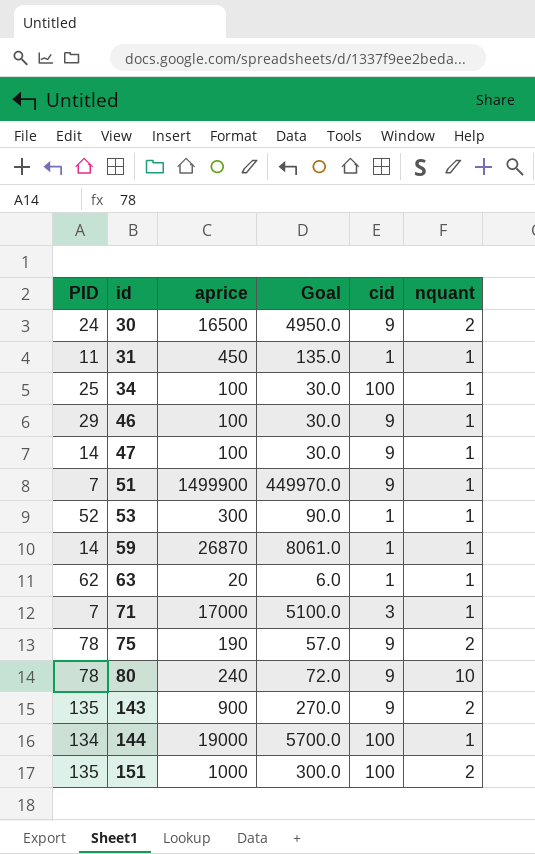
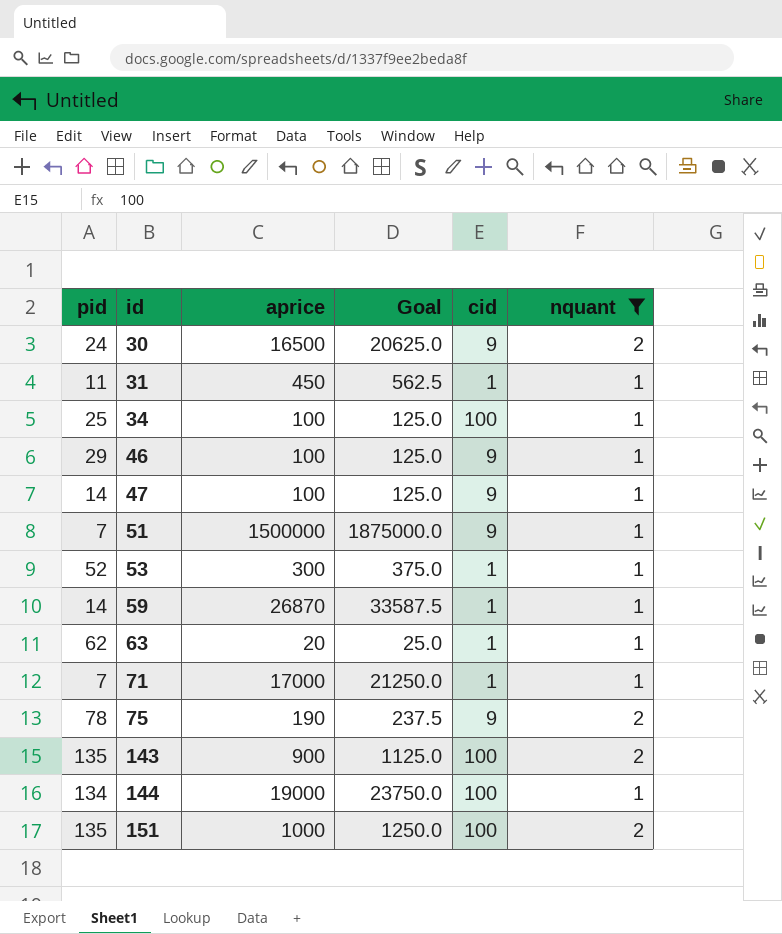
filter: none -> nquant != 10
column name: PID -> pid
column Goal | formula: [aprice] * 0.3 -> [aprice] * 1.25
51 | aprice: 1499900 -> 1500000
71 | cid: 3 -> 1
143 | cid: 9 -> 100

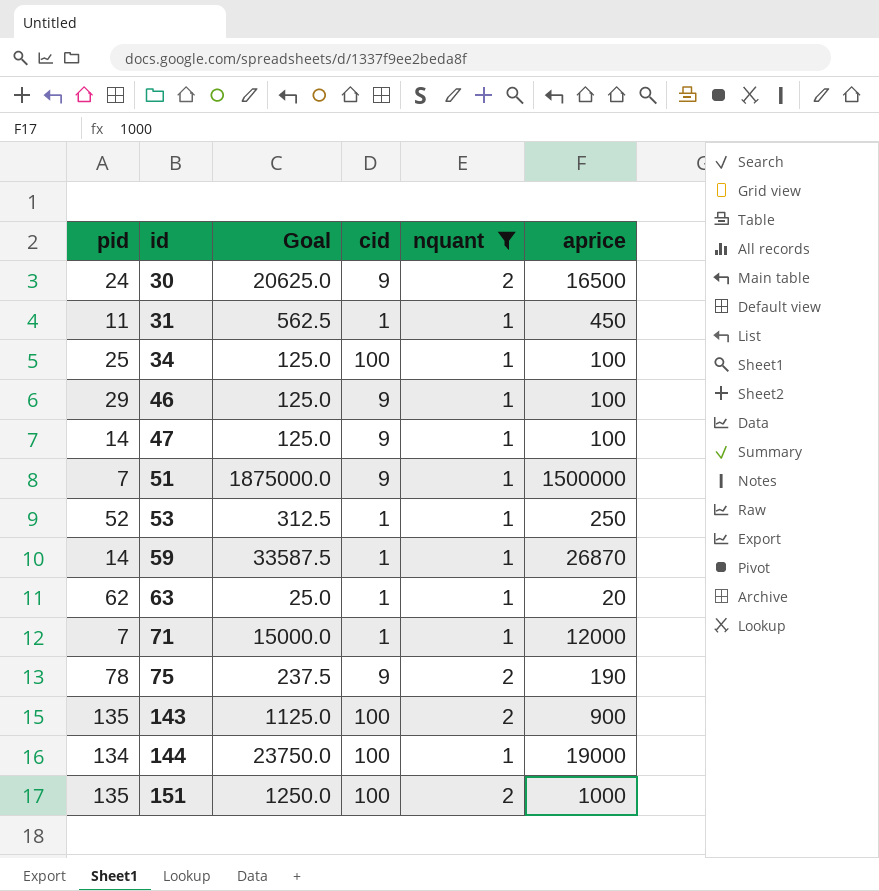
column aprice | position: 3 -> 6
53 | Goal: 375.0 -> 312.5
53 | aprice: 300 -> 250
71 | Goal: 21250.0 -> 15000.0
71 | aprice: 17000 -> 12000

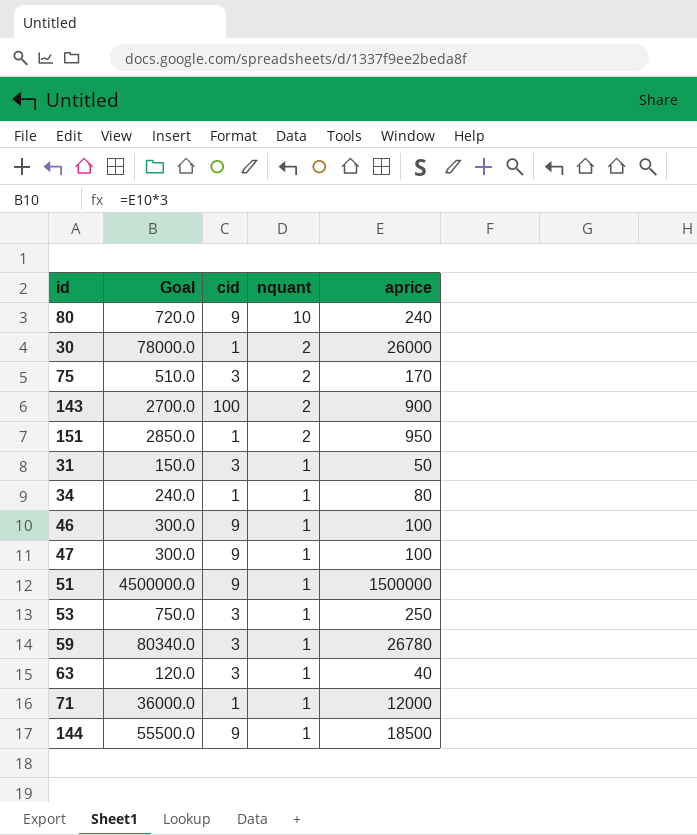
filter: nquant != 10 -> none
row order: id ascending -> nquant descending
column pid | position: 1 -> none
column Goal | formula: [aprice] * 1.25 -> [aprice] * 3
30 | cid: 9 -> 1
30 | aprice: 16500 -> 26000
75 | cid: 9 -> 3
75 | aprice: 190 -> 170
151 | cid: 100 -> 1
151 | aprice: 1000 -> 950
31 | cid: 1 -> 3
31 | aprice: 450 -> 50
34 | cid: 100 -> 1
34 | aprice: 100 -> 80
53 | cid: 1 -> 3
59 | cid: 1 -> 3
59 | aprice: 26870 -> 26780
63 | cid: 1 -> 3
63 | aprice: 20 -> 40
144 | cid: 100 -> 9
144 | aprice: 19000 -> 18500

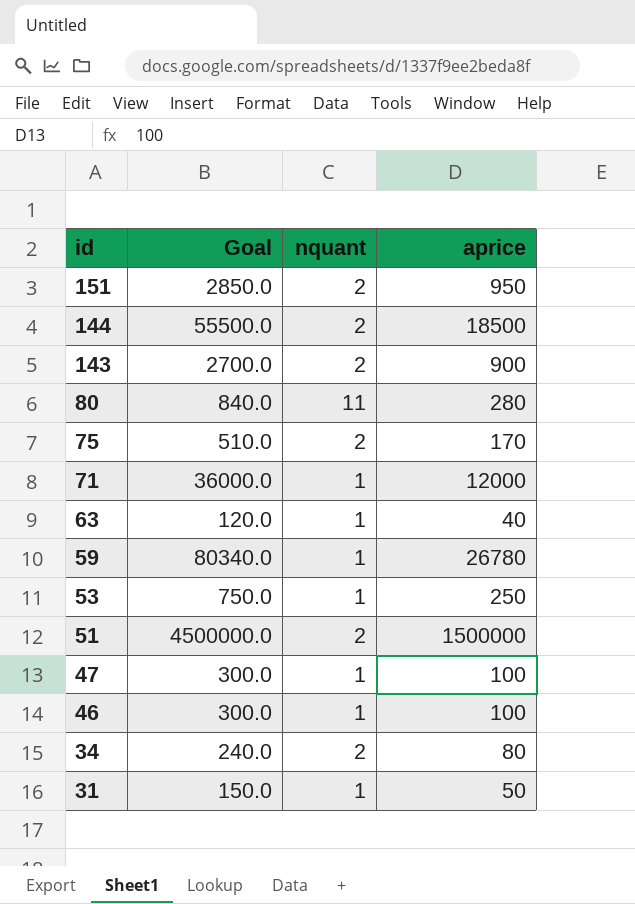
row order: nquant descending -> id descending
column cid | position: 3 -> none
row 30: 78000.0 | 1 | 2 | 26000 -> none
144 | nquant: 1 -> 2
80 | Goal: 720.0 -> 840.0
80 | nquant: 10 -> 11
80 | aprice: 240 -> 280
51 | nquant: 1 -> 2
34 | nquant: 1 -> 2

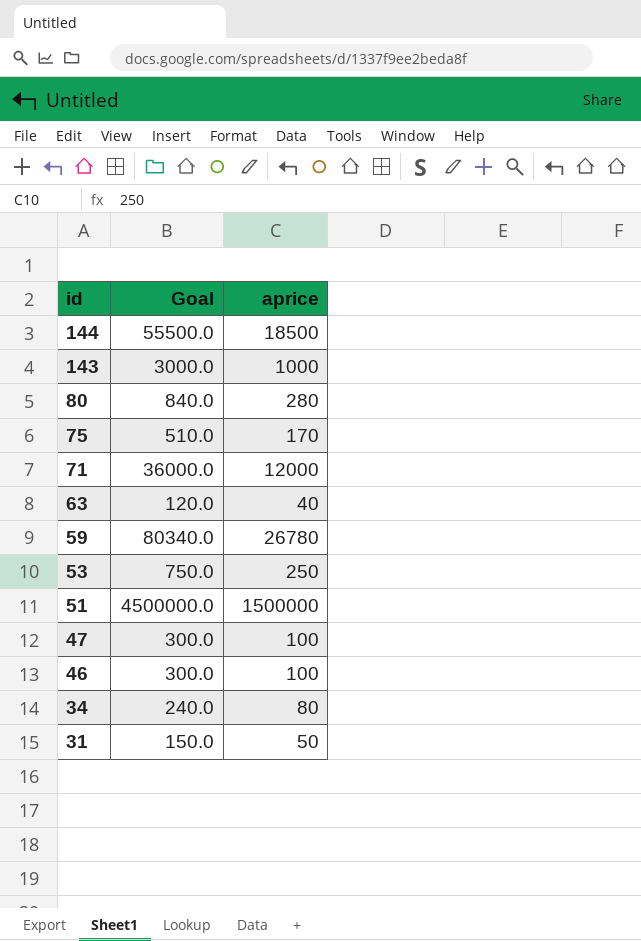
column nquant | position: 3 -> none
row 151: 2850.0 | 2 | 950 -> none
143 | Goal: 2700.0 -> 3000.0
143 | aprice: 900 -> 1000

